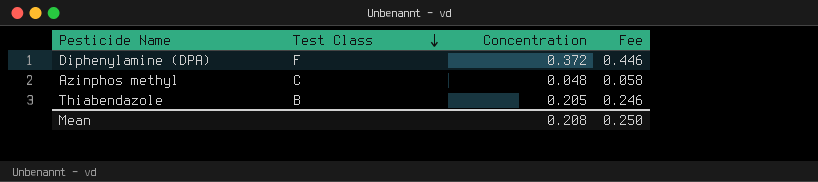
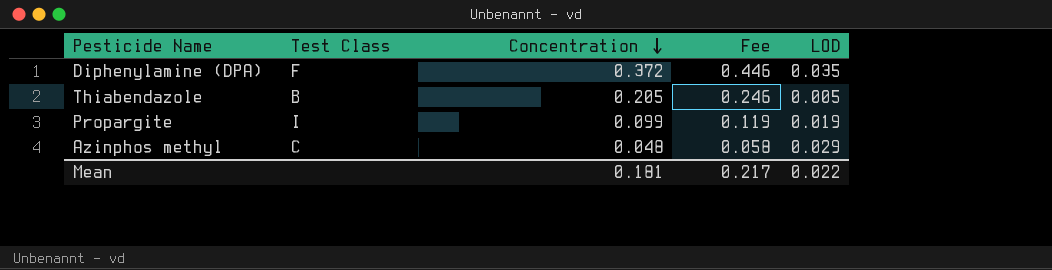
row order: Test Class descending -> Concentration descending
column LOD | position: none -> 5
row Propargite: none -> I | 0.099 | 0.119 | 0.019
Mean | Concentration: 0.208 -> 0.181
Mean | Fee: 0.250 -> 0.217

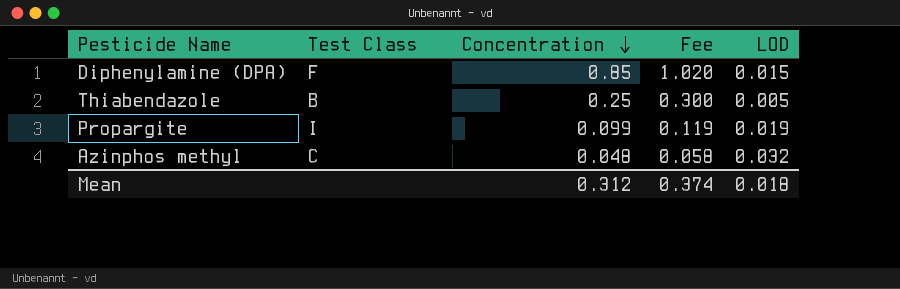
Diphenylamine (DPA) | Concentration: 0.372 -> 0.85
Diphenylamine (DPA) | Fee: 0.446 -> 1.020
Diphenylamine (DPA) | LOD: 0.035 -> 0.015
Thiabendazole | Concentration: 0.205 -> 0.25
Thiabendazole | Fee: 0.246 -> 0.300
Azinphos methyl | LOD: 0.029 -> 0.032
Mean | Concentration: 0.181 -> 0.312
Mean | Fee: 0.217 -> 0.374
Mean | LOD: 0.022 -> 0.018

